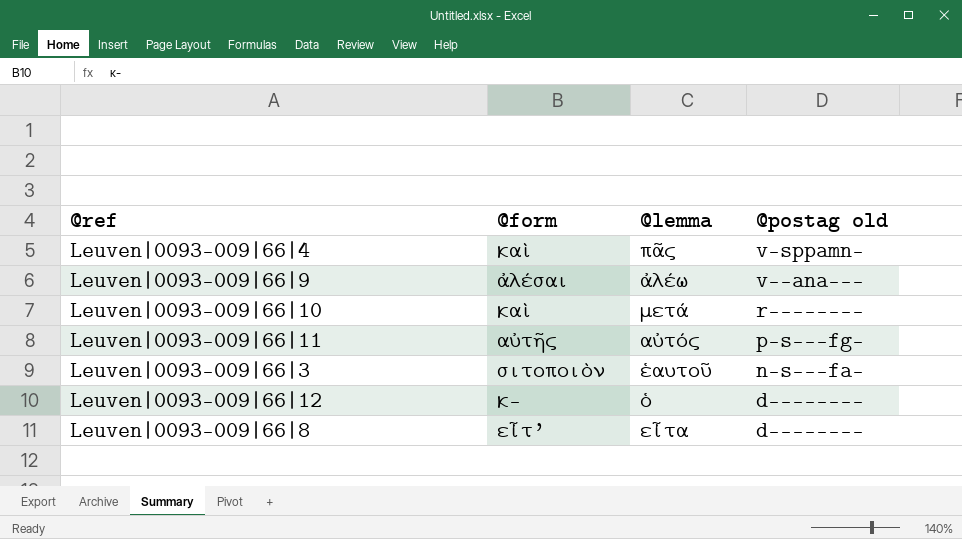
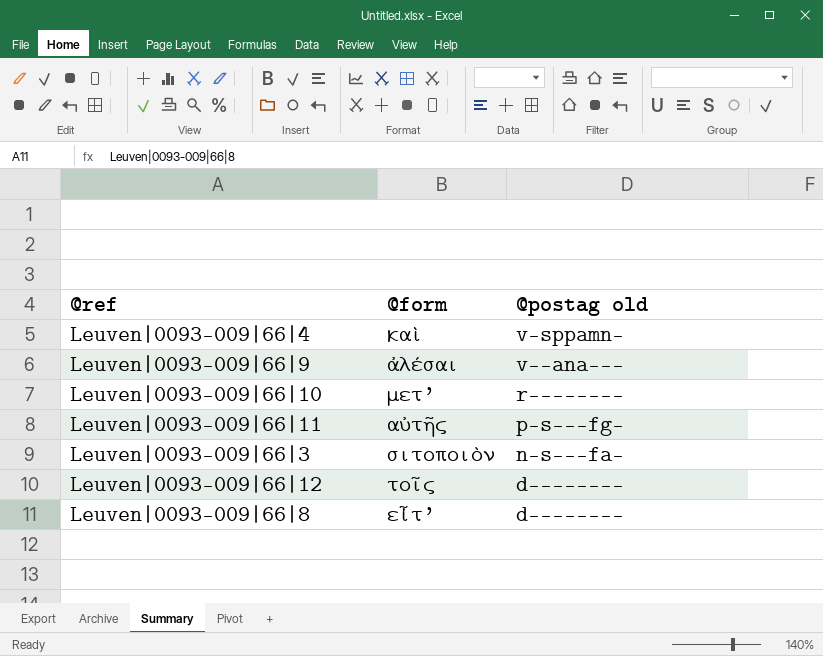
column @lemma | position: 3 -> none
Leuven|0093-009|66|10 | @form: καὶ -> μετ’
Leuven|0093-009|66|12 | @form: κ- -> τοῖς

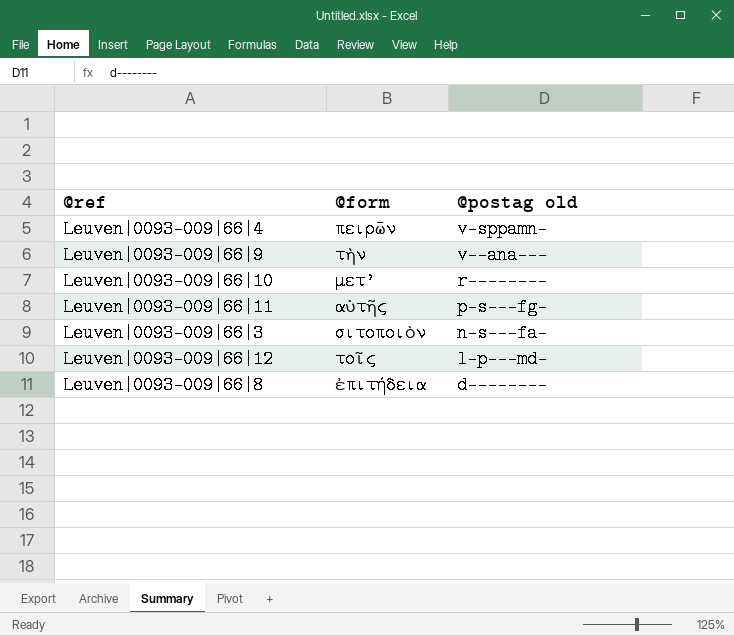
Leuven|0093-009|66|4 | @form: καὶ -> πειρῶν
Leuven|0093-009|66|9 | @form: ἀλέσαι -> τὴν
Leuven|0093-009|66|12 | @postag old: d-------- -> l-p---md-
Leuven|0093-009|66|8 | @form: εἶτʼ -> ἐπιτήδεια

